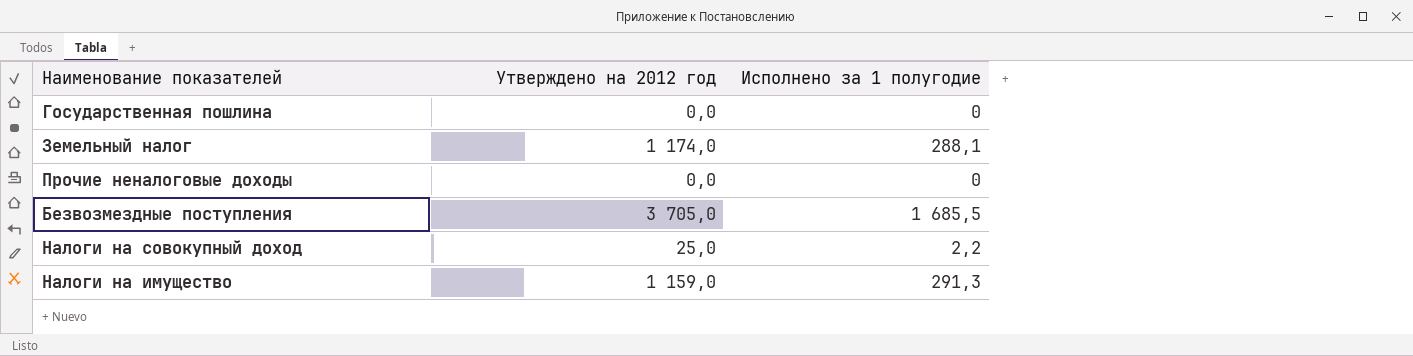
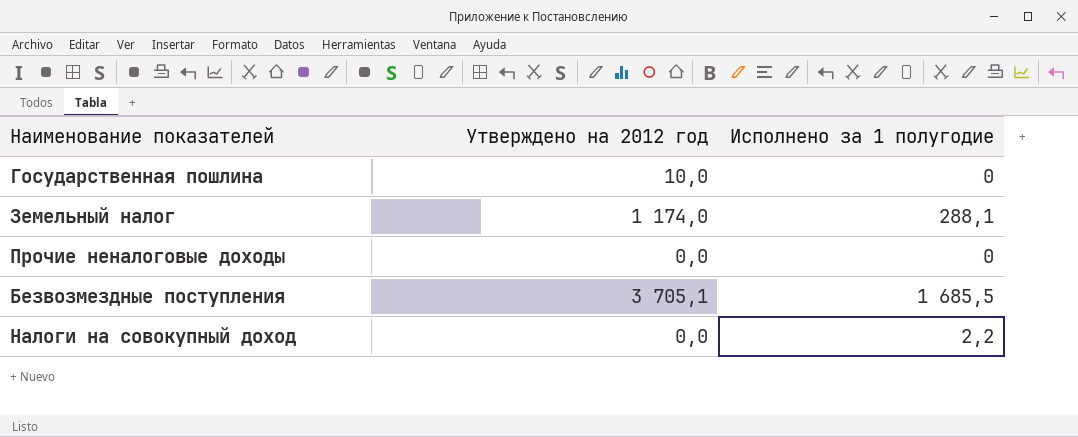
row Налоги на имущество: 1 159,0 | 291,3 -> none
Государственная пошлина | Утверждено на 2012 год: 0,0 -> 10,0
Безвозмездные поступления | Утверждено на 2012 год: 3 705,0 -> 3 705,1
Налоги на совокупный доход | Утверждено на 2012 год: 25,0 -> 0,0

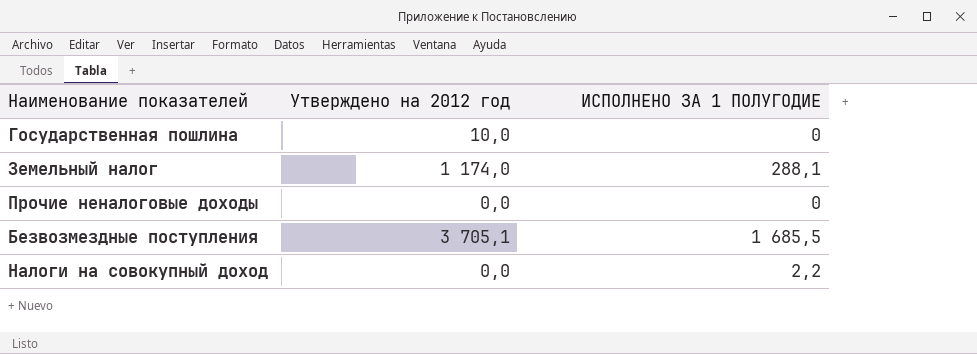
column name: Исполнено за 1 полугодие -> ИСПОЛНЕНО ЗА 1 ПОЛУГОДИЕ

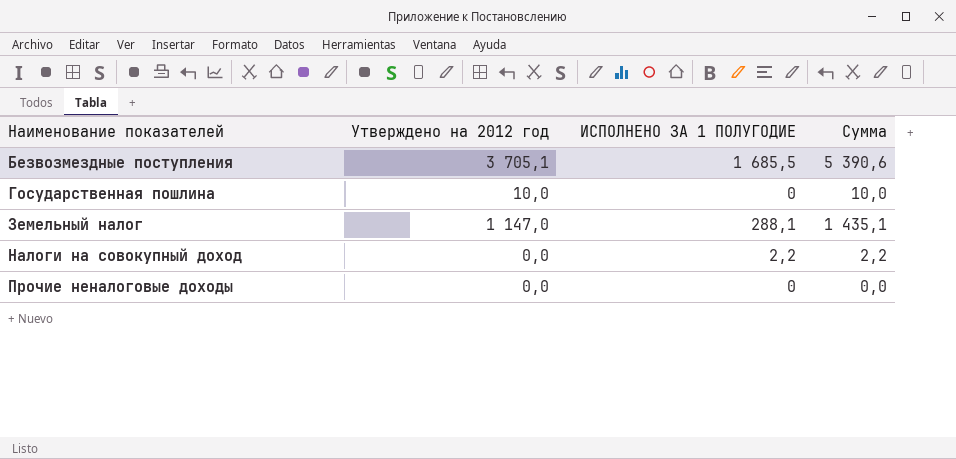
row order: none -> Наименование показателей ascending
column Сумма | formula: none -> [Утверждено на 2012 год] + [ИСПОЛНЕНО ЗА 1 ПОЛУГОДИЕ]
Земельный налог | Утверждено на 2012 год: 1 174,0 -> 1 147,0

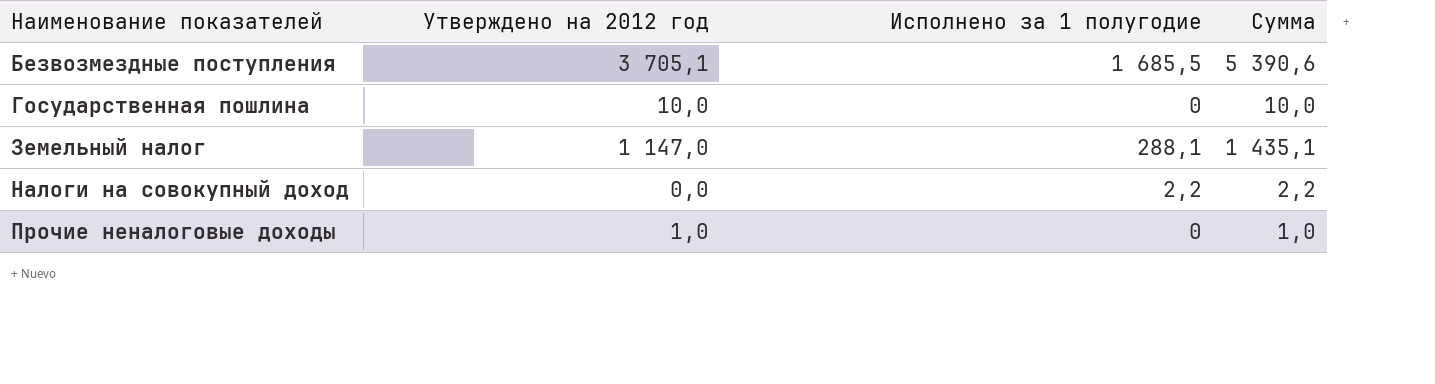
column name: ИСПОЛНЕНО ЗА 1 ПОЛУГОДИЕ -> Исполнено за 1 полугодие
Прочие неналоговые доходы | Утверждено на 2012 год: 0,0 -> 1,0
Прочие неналоговые доходы | Сумма: 0,0 -> 1,0

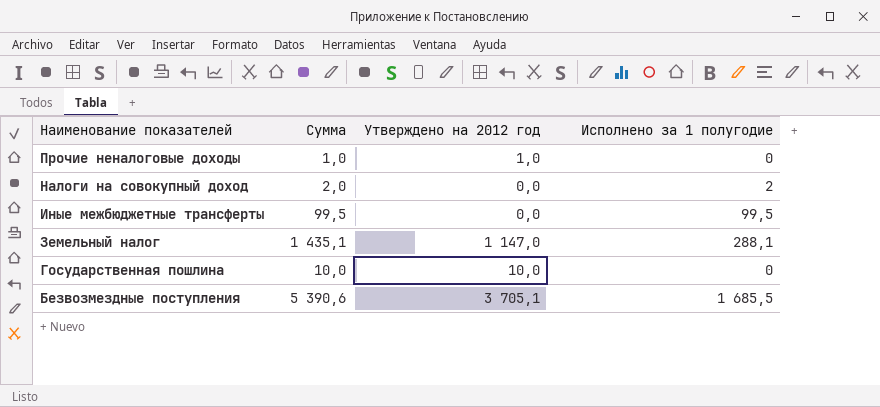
row order: Наименование показателей ascending -> Наименование показателей descending
column Сумма | position: 4 -> 2
Налоги на совокупный доход | Сумма: 2,2 -> 2,0
Налоги на совокупный доход | Исполнено за 1 полугодие: 2,2 -> 2
row Иные межбюджетные трансферты: none -> 99,5 | 0,0 | 99,5

